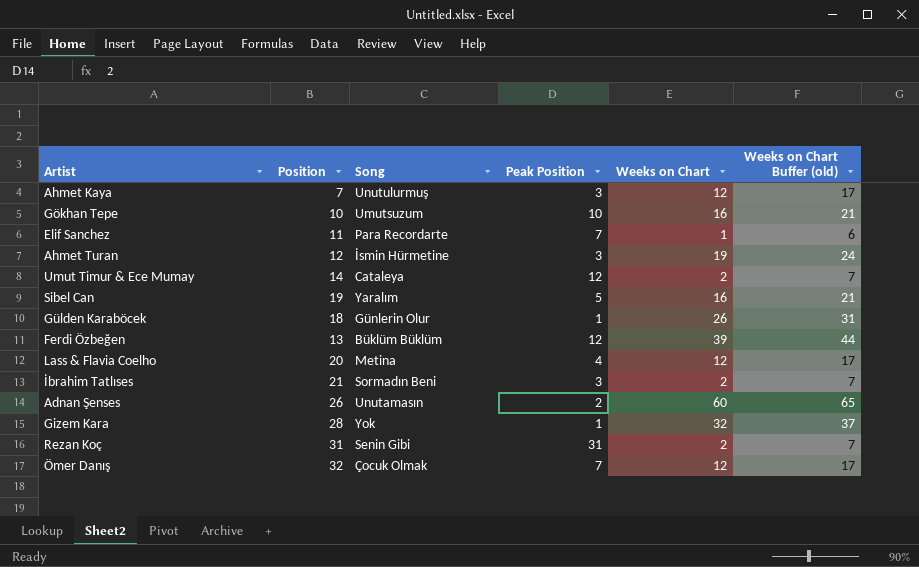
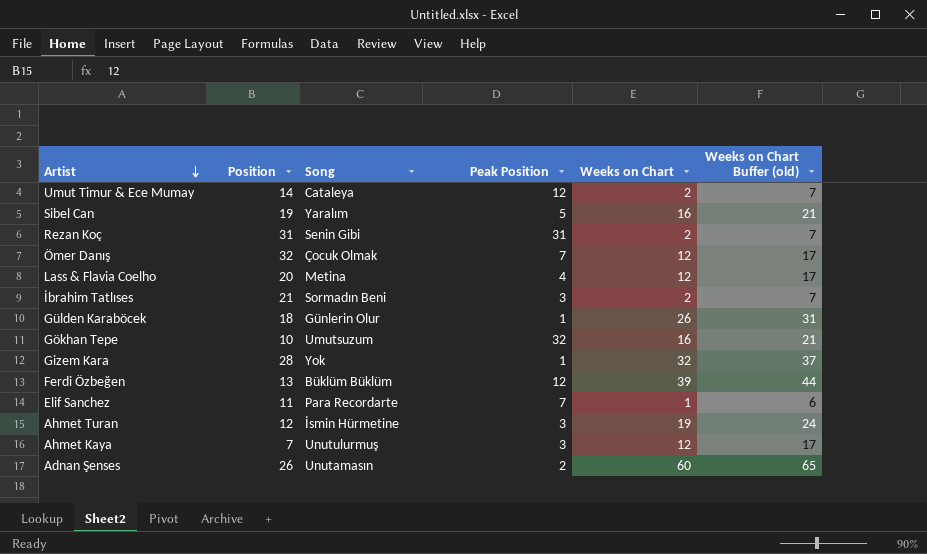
row order: none -> Artist descending
Gökhan Tepe | Peak Position: 10 -> 32

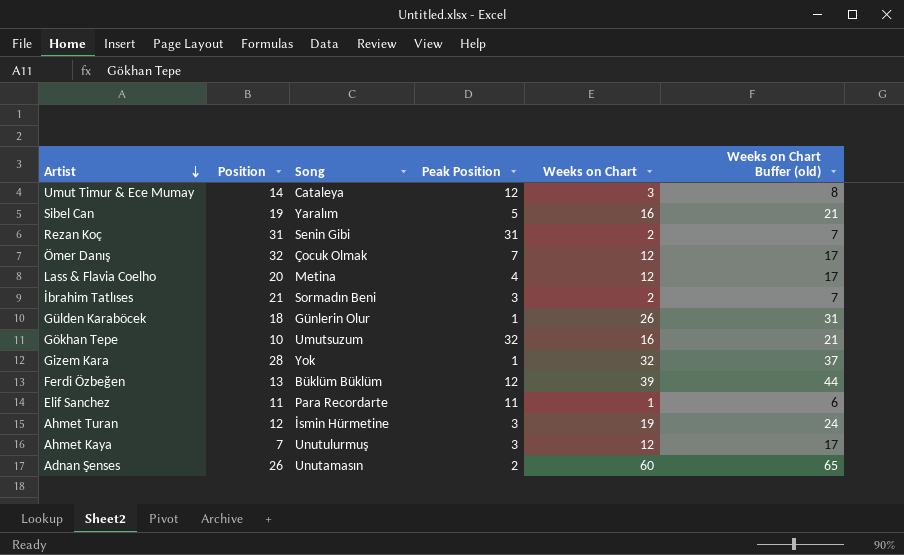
Umut Timur & Ece Mumay | Weeks on Chart: 2 -> 3
Umut Timur & Ece Mumay | Weeks on Chart Buffer (old): 7 -> 8
Elif Sanchez | Peak Position: 7 -> 11

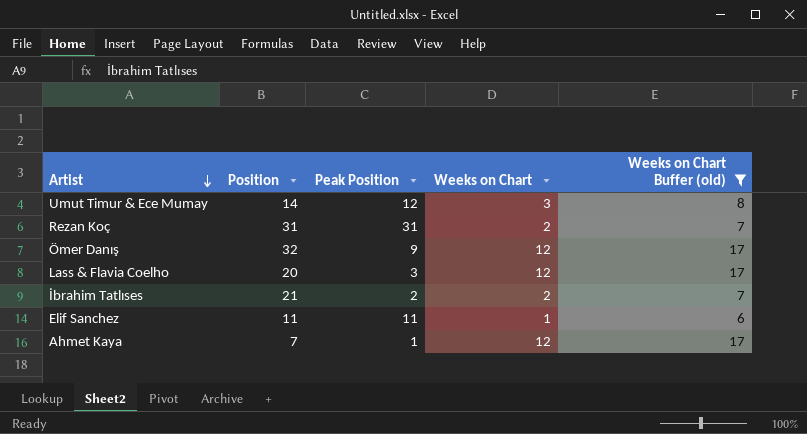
filter: none -> Weeks on Chart Buffer (old) <= 17
column Song | position: 3 -> none
Ömer Danış | Peak Position: 7 -> 9
Lass & Flavia Coelho | Peak Position: 4 -> 3
İbrahim Tatlıses | Peak Position: 3 -> 2
Ahmet Kaya | Peak Position: 3 -> 1

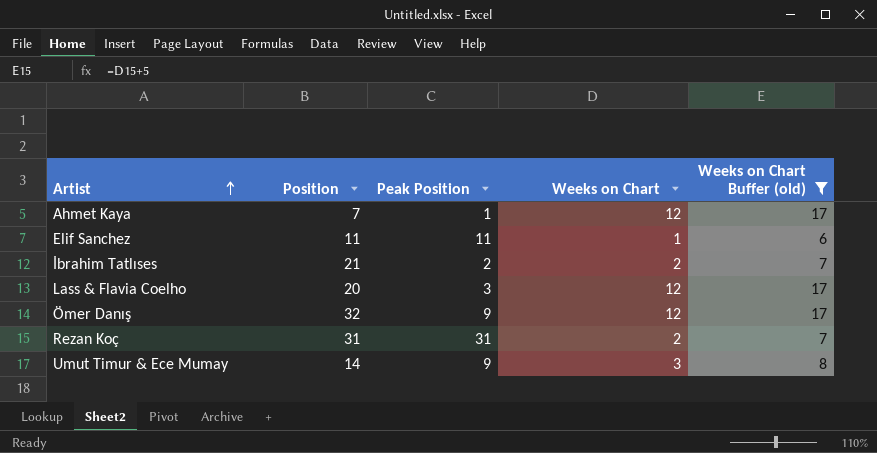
row order: Artist descending -> Artist ascending
Umut Timur & Ece Mumay | Peak Position: 12 -> 9

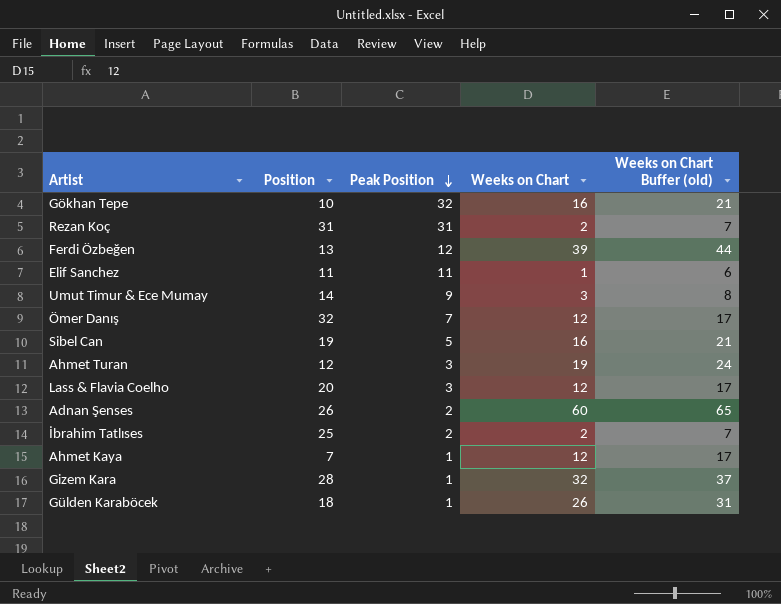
filter: Weeks on Chart Buffer (old) <= 17 -> none
row order: Artist ascending -> Peak Position descending
Ömer Danış | Peak Position: 9 -> 7
İbrahim Tatlıses | Position: 21 -> 25

